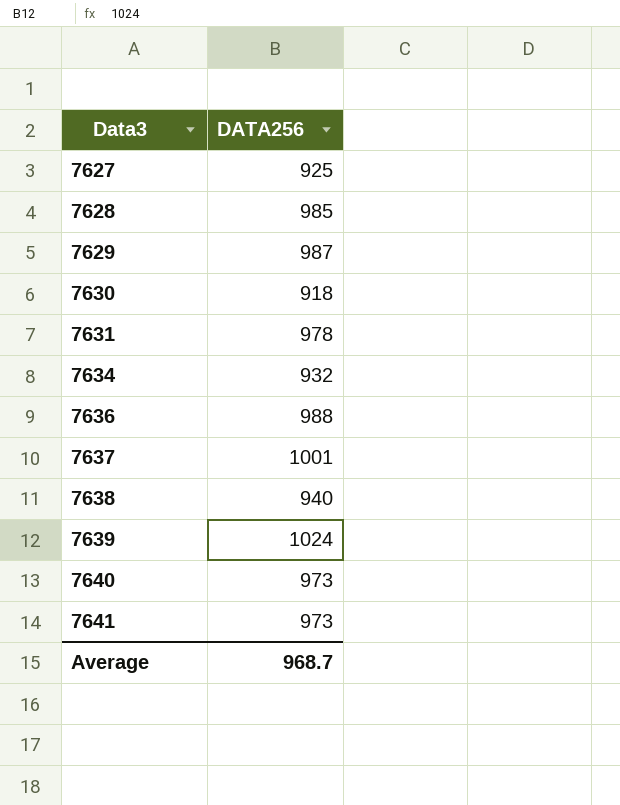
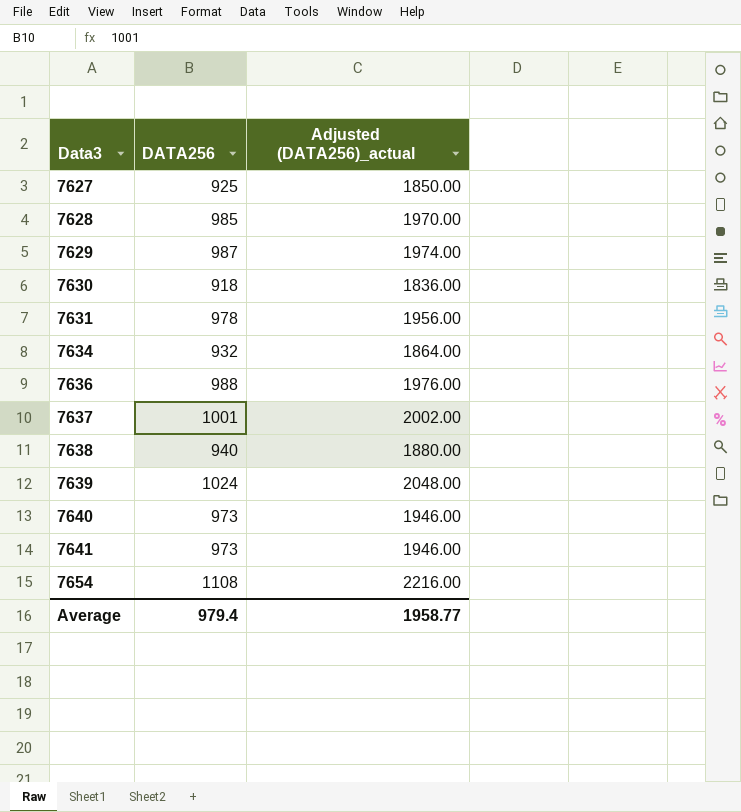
column Adjusted (DATA256)_actual | formula: none -> [DATA256] * 2
row 7654: none -> 1108 | 2216.00
Average | DATA256: 968.7 -> 979.4

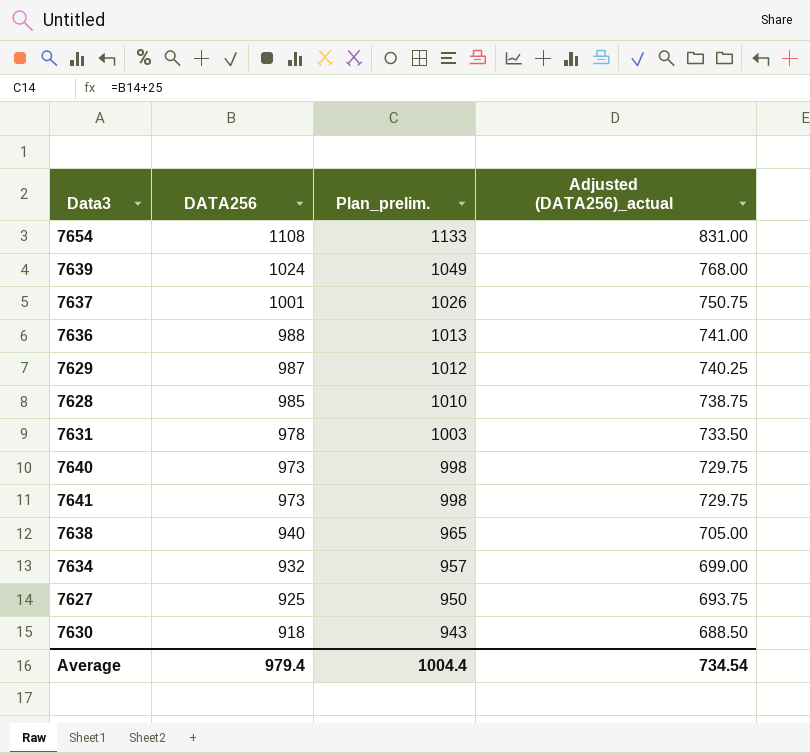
row order: Data3 ascending -> DATA256 descending
column Plan_prelim. | formula: none -> [DATA256] + 25
column Adjusted (DATA256)_actual | formula: [DATA256] * 2 -> [DATA256] * 0.75
Average | Adjusted (DATA256)_actual: 1958.77 -> 734.54

